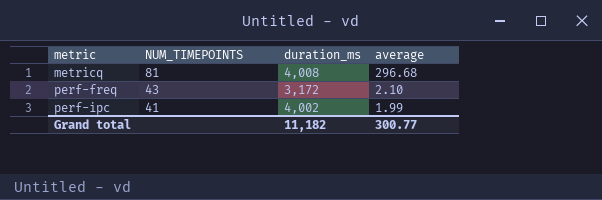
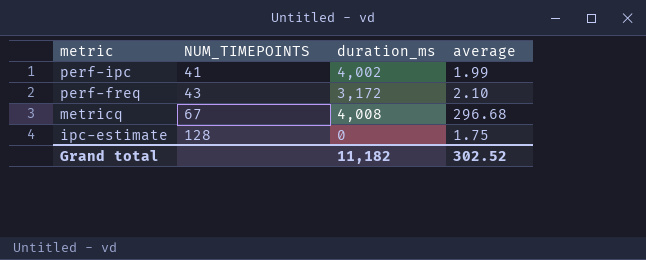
row order: metric ascending -> metric descending
metricq | NUM_TIMEPOINTS: 81 -> 67
row ipc-estimate: none -> 128 | 0 | 1.75
Grand total | average: 300.77 -> 302.52

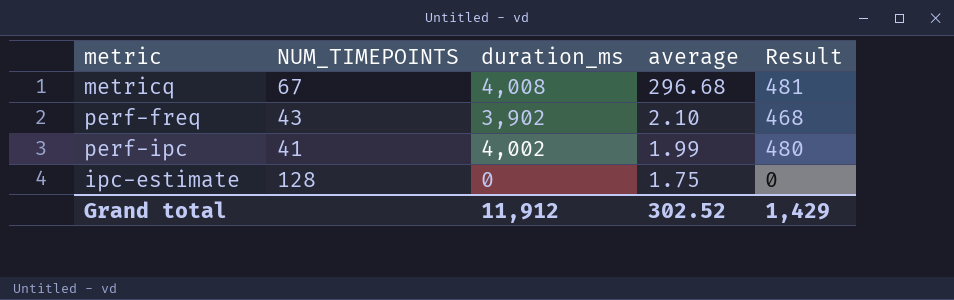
row order: metric descending -> average descending
column Result | formula: none -> [duration_ms] * 0.12
perf-freq | duration_ms: 3,172 -> 3,902
Grand total | duration_ms: 11,182 -> 11,912

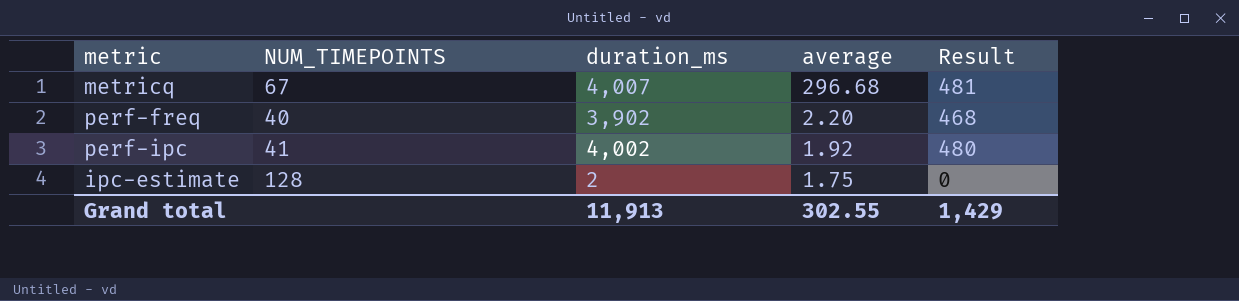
metricq | duration_ms: 4,008 -> 4,007
perf-freq | NUM_TIMEPOINTS: 43 -> 40
perf-freq | average: 2.10 -> 2.20
perf-ipc | average: 1.99 -> 1.92
ipc-estimate | duration_ms: 0 -> 2
Grand total | duration_ms: 11,912 -> 11,913
Grand total | average: 302.52 -> 302.55

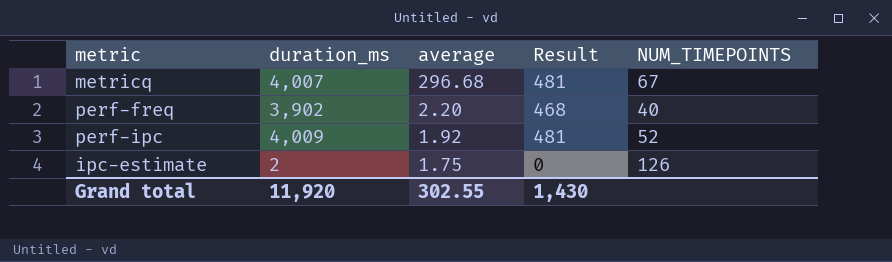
column NUM_TIMEPOINTS | position: 2 -> 5
perf-ipc | duration_ms: 4,002 -> 4,009
perf-ipc | Result: 480 -> 481
perf-ipc | NUM_TIMEPOINTS: 41 -> 52
ipc-estimate | NUM_TIMEPOINTS: 128 -> 126
Grand total | duration_ms: 11,913 -> 11,920
Grand total | Result: 1,429 -> 1,430

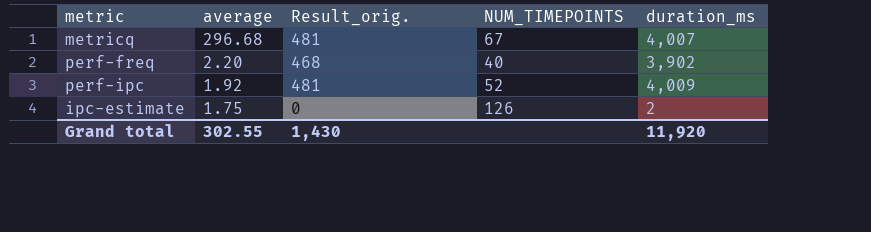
column name: Result -> Result_orig.
column duration_ms | position: 2 -> 5

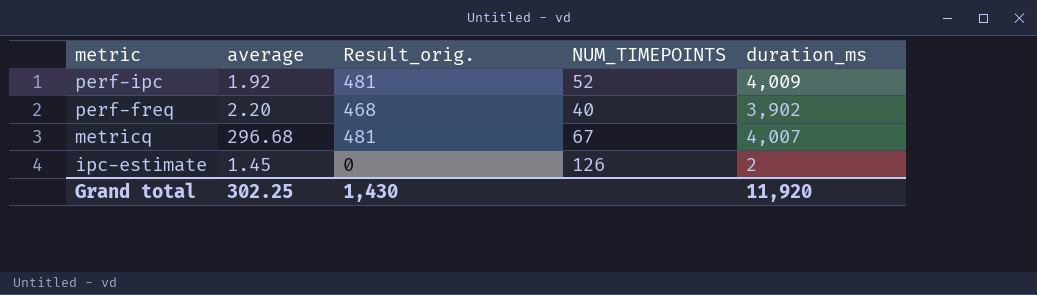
row order: average descending -> metric descending
ipc-estimate | average: 1.75 -> 1.45
Grand total | average: 302.55 -> 302.25

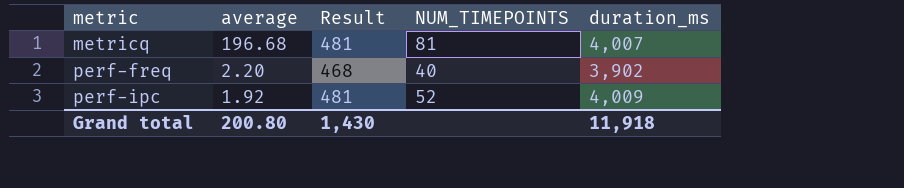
row order: metric descending -> metric ascending
column name: Result_orig. -> Result
row ipc-estimate: 1.45 | 0 | 126 | 2 -> none
metricq | average: 296.68 -> 196.68
metricq | NUM_TIMEPOINTS: 67 -> 81
Grand total | average: 302.25 -> 200.80
Grand total | duration_ms: 11,920 -> 11,918

